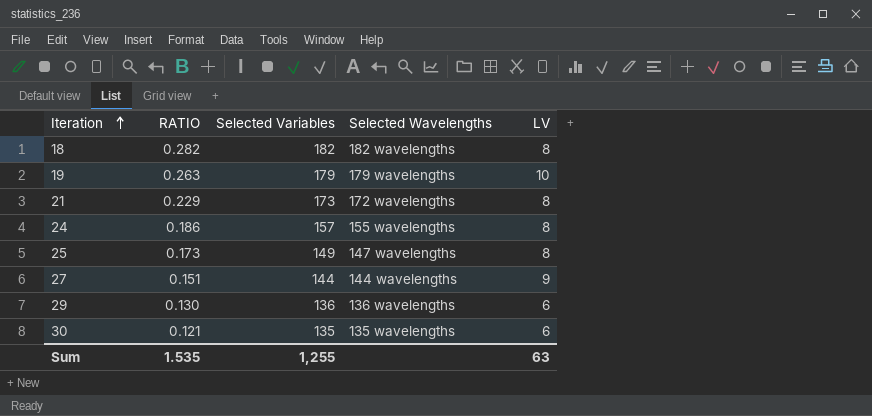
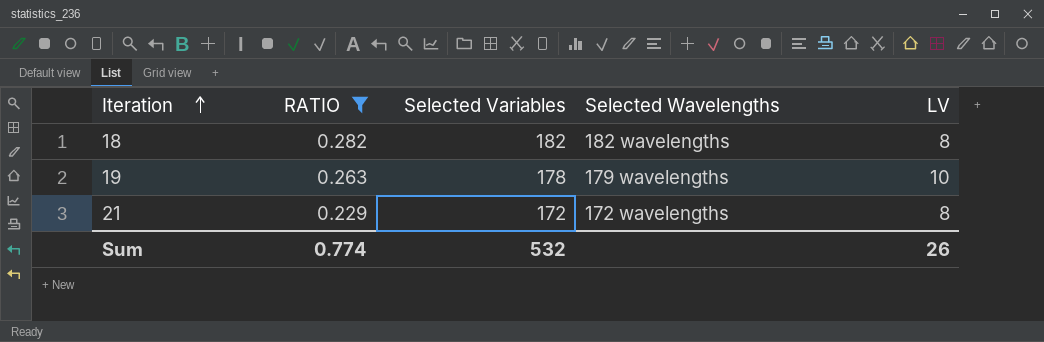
filter: none -> RATIO >= 0.229
19 | Selected Variables: 179 -> 178
21 | Selected Variables: 173 -> 172
Sum | RATIO: 1.535 -> 0.774
Sum | Selected Variables: 1,255 -> 532
Sum | LV: 63 -> 26

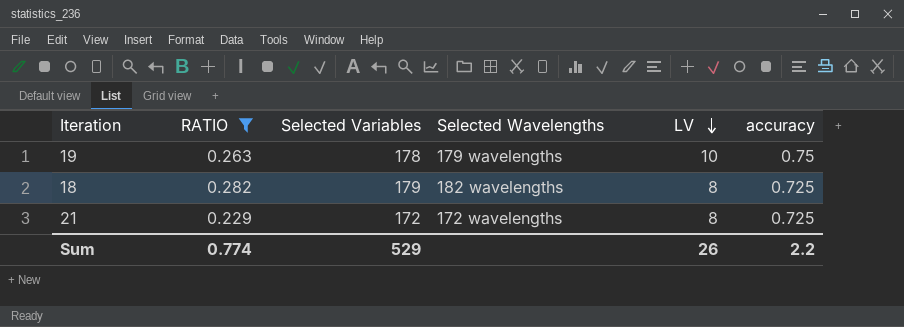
row order: Iteration ascending -> LV descending
column accuracy | position: none -> 6
18 | Selected Variables: 182 -> 179
Sum | Selected Variables: 532 -> 529

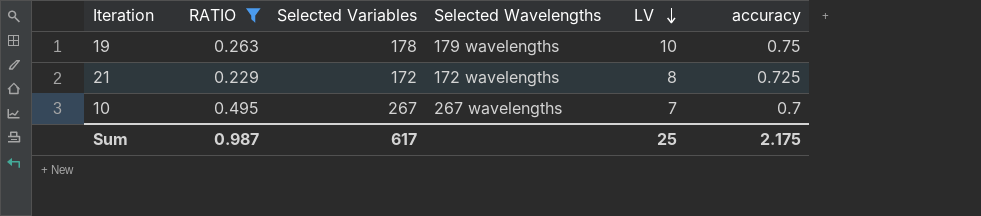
row 18: 0.282 | 179 | 182 wavelengths | 8 | 0.725 -> none
row 10: none -> 0.495 | 267 | 267 wavelengths | 7 | 0.7
Sum | RATIO: 0.774 -> 0.987
Sum | Selected Variables: 529 -> 617
Sum | LV: 26 -> 25
Sum | accuracy: 2.2 -> 2.175

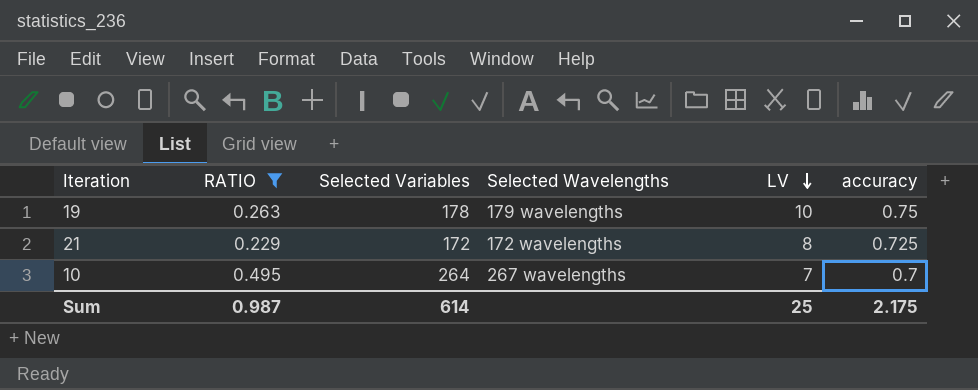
10 | Selected Variables: 267 -> 264
Sum | Selected Variables: 617 -> 614

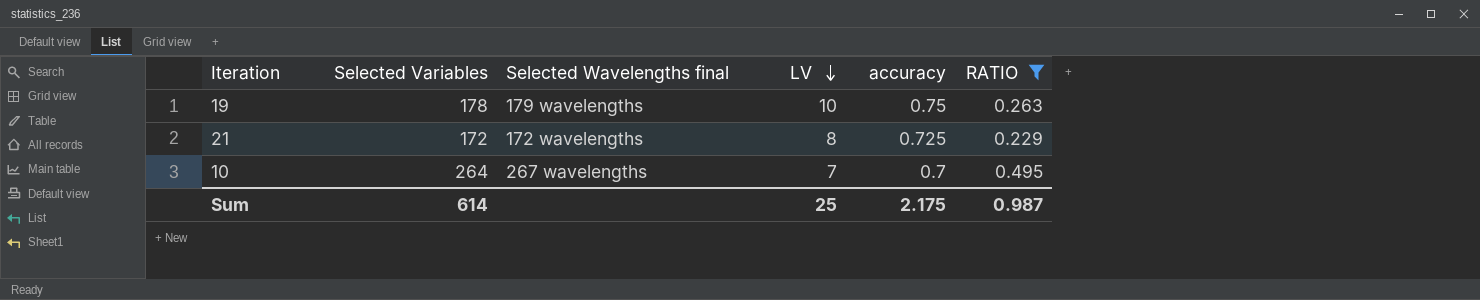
column name: Selected Wavelengths -> Selected Wavelengths final
column RATIO | position: 2 -> 6

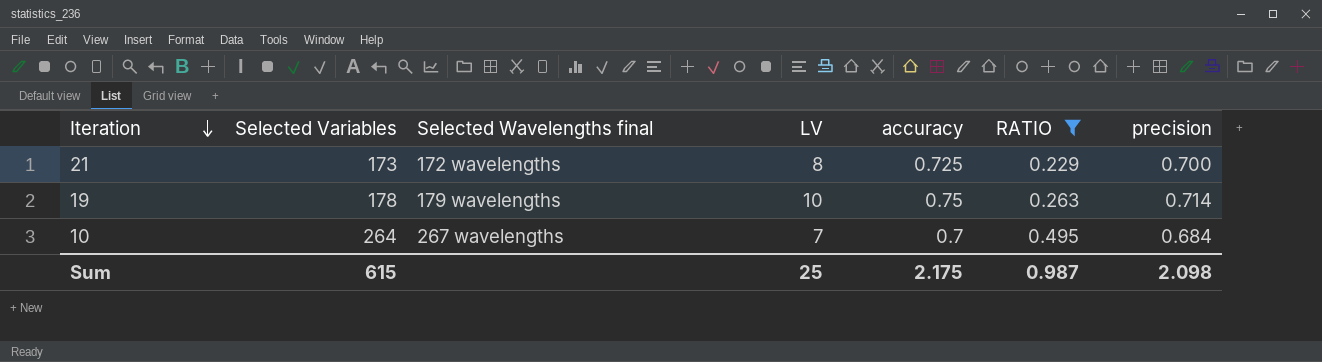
row order: LV descending -> Iteration descending
column precision | position: none -> 7
21 | Selected Variables: 172 -> 173
Sum | Selected Variables: 614 -> 615

